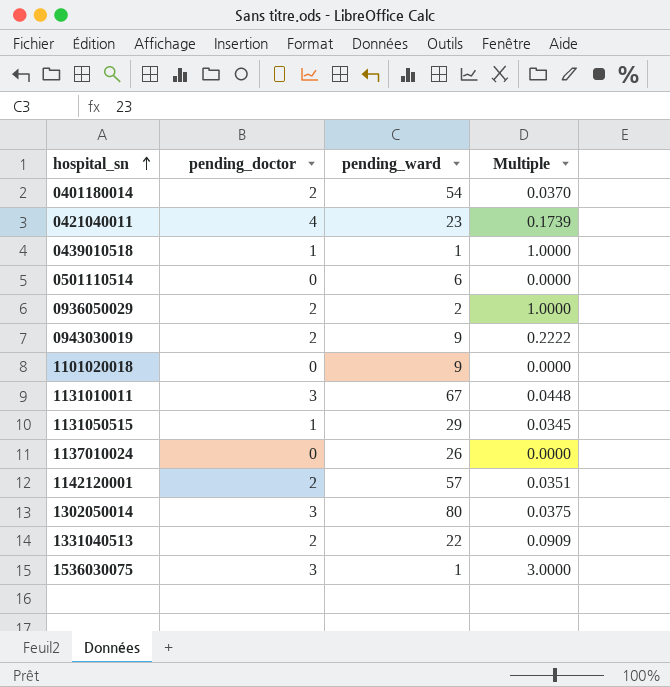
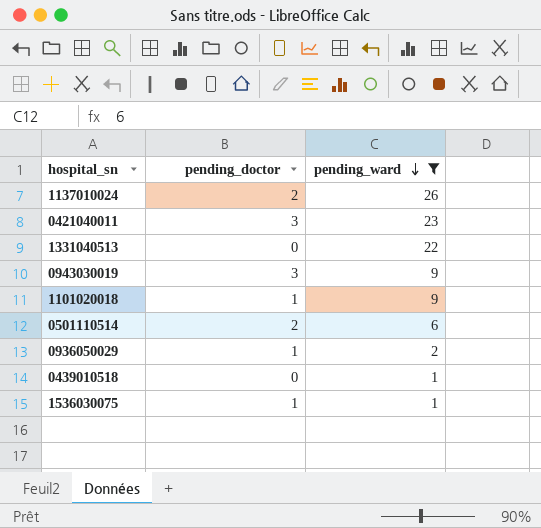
filter: none -> pending_ward <= 26
row order: hospital_sn ascending -> pending_ward descending
column Multiple | formula: [pending_doctor] / [pending_ward] -> none
1137010024 | pending_doctor: 0 -> 2
0421040011 | pending_doctor: 4 -> 3
1331040513 | pending_doctor: 2 -> 0
0943030019 | pending_doctor: 2 -> 3
1101020018 | pending_doctor: 0 -> 1
0501110514 | pending_doctor: 0 -> 2
0936050029 | pending_doctor: 2 -> 1
0439010518 | pending_doctor: 1 -> 0
1536030075 | pending_doctor: 3 -> 1

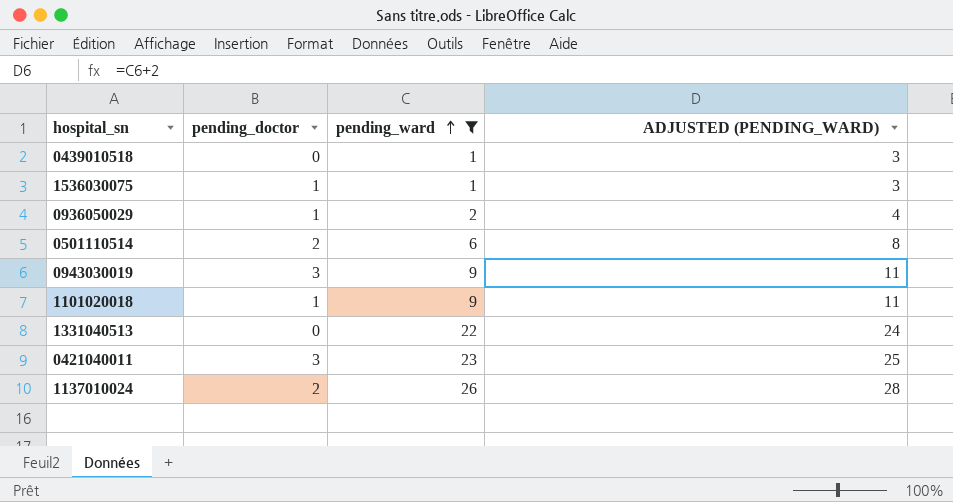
row order: pending_ward descending -> pending_ward ascending
column ADJUSTED (PENDING_WARD) | formula: none -> [pending_ward] + 2

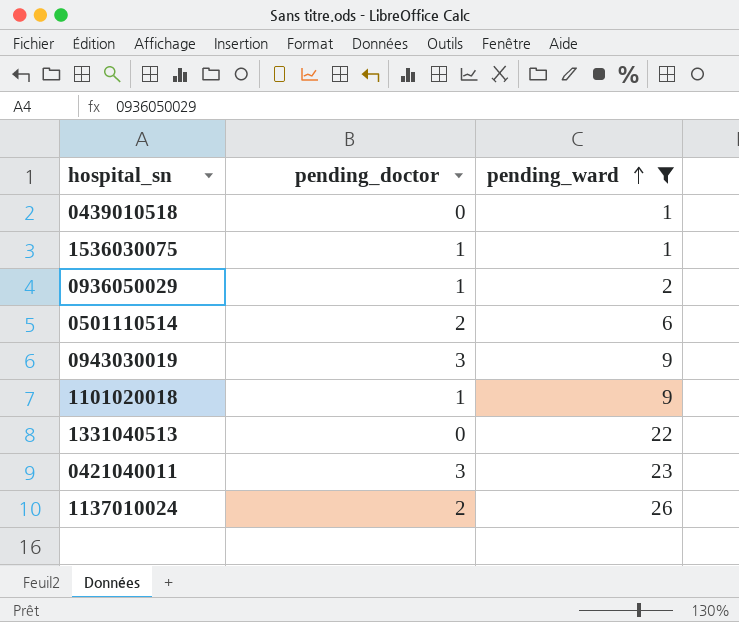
column ADJUSTED (PENDING_WARD) | formula: [pending_ward] + 2 -> none

